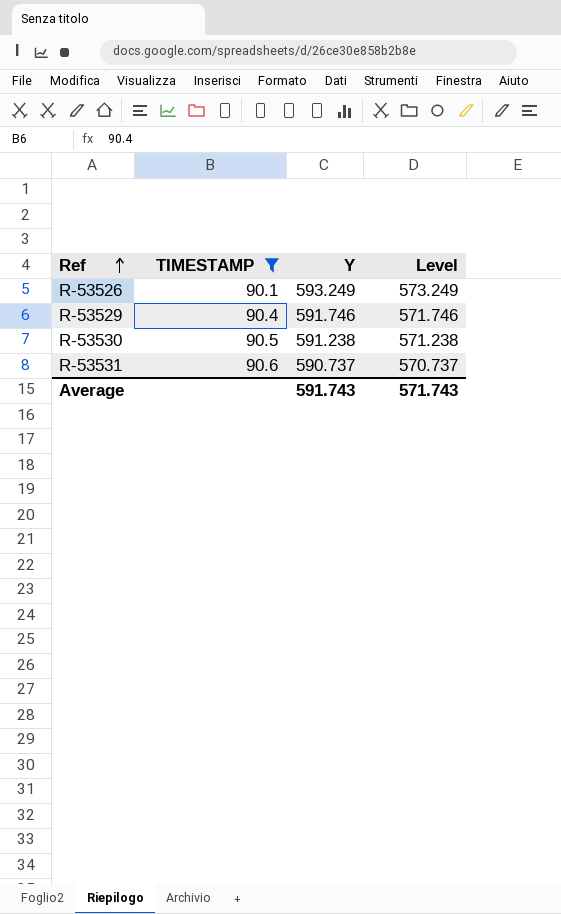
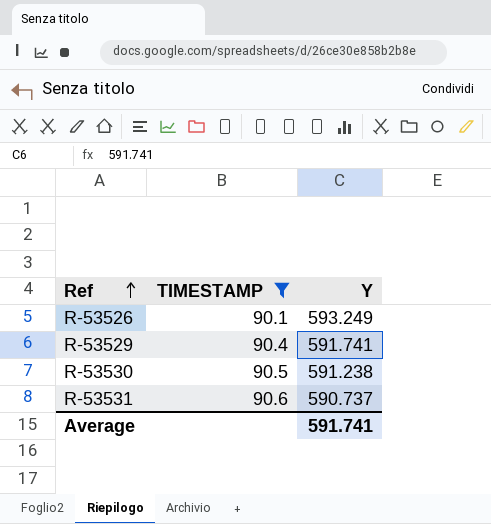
column Level | formula: [Y] - 20 -> none
R-53529 | Y: 591.746 -> 591.741
Average | Y: 591.743 -> 591.741

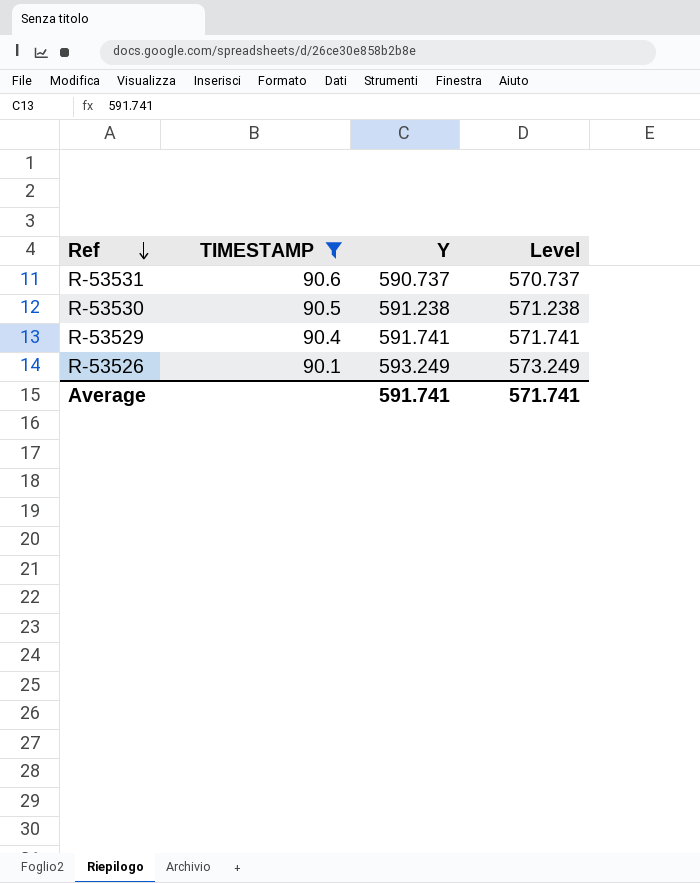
row order: Ref ascending -> Ref descending
column Level | formula: none -> [Y] - 20

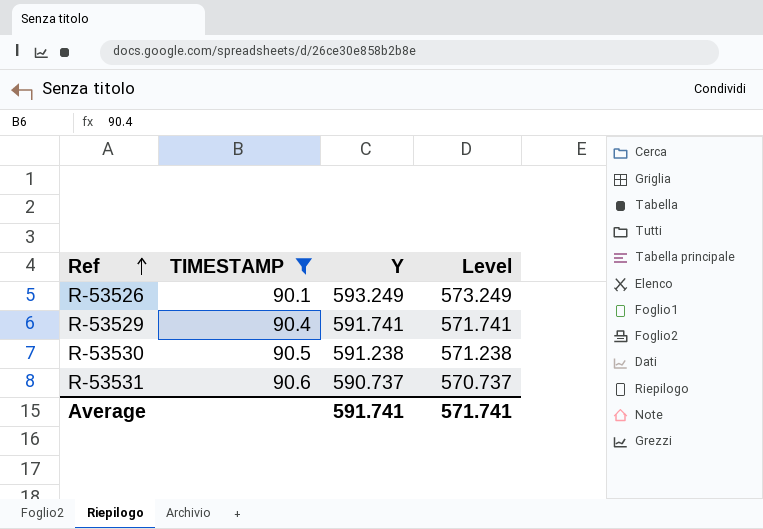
row order: Ref descending -> Ref ascending

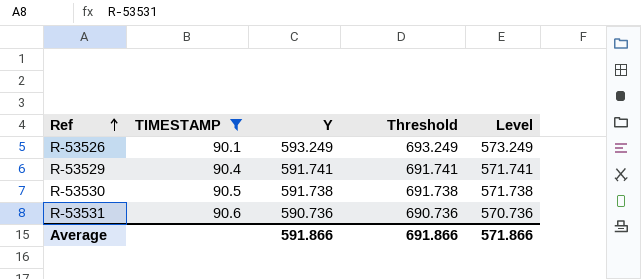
column Threshold | formula: none -> [Y] + 100
R-53530 | Y: 591.238 -> 591.738
R-53530 | Level: 571.238 -> 571.738
R-53531 | Y: 590.737 -> 590.736
R-53531 | Level: 570.737 -> 570.736
Average | Y: 591.741 -> 591.866
Average | Level: 571.741 -> 571.866

